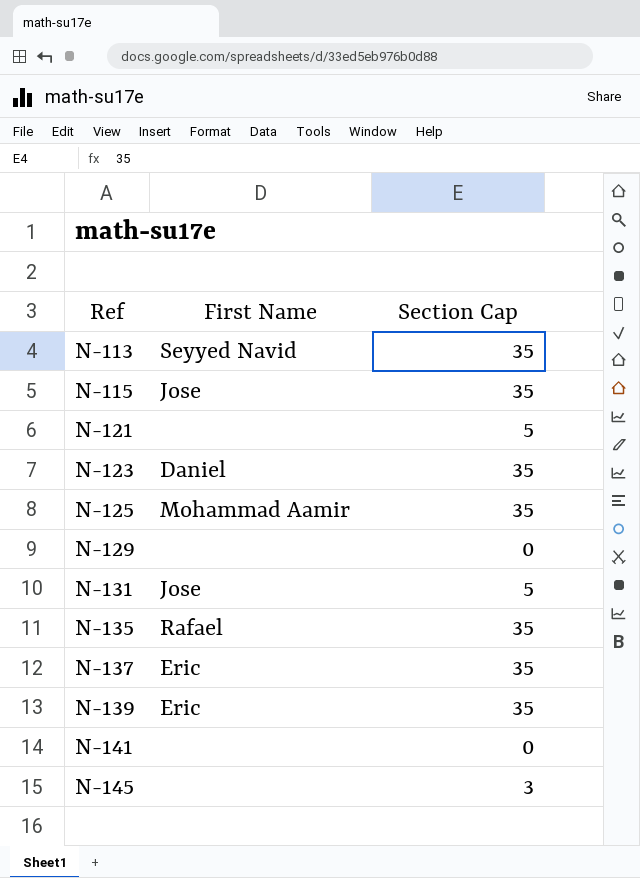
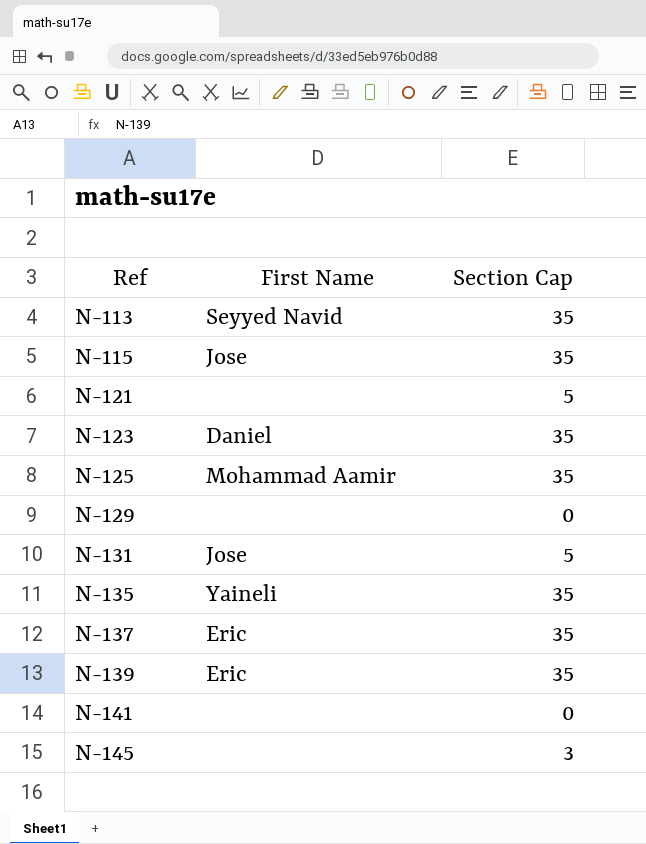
N-135 | First Name: Rafael -> Yaineli

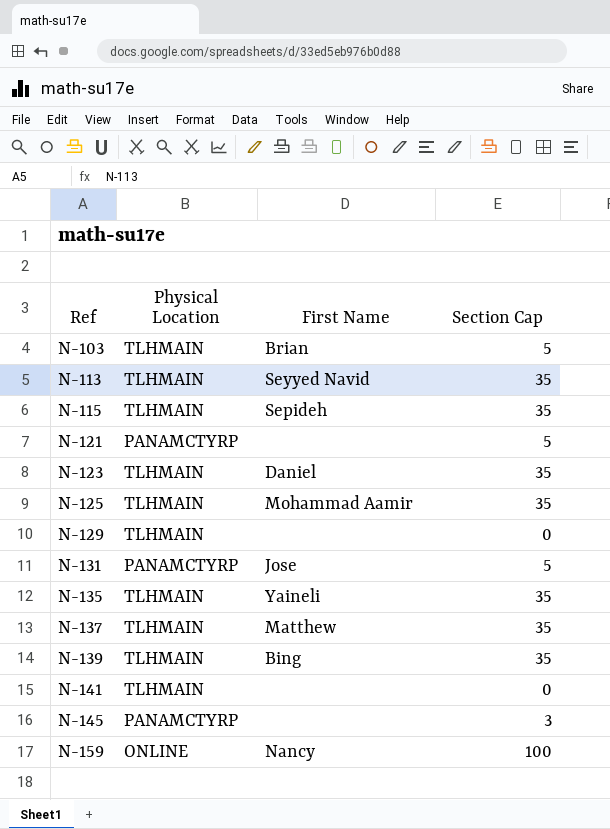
column Physical Location | position: none -> 2
row N-103: none -> TLHMAIN | Brian | 5
N-115 | First Name: Jose -> Sepideh
N-137 | First Name: Eric -> Matthew
N-139 | First Name: Eric -> Bing
row N-159: none -> ONLINE | Nancy | 100

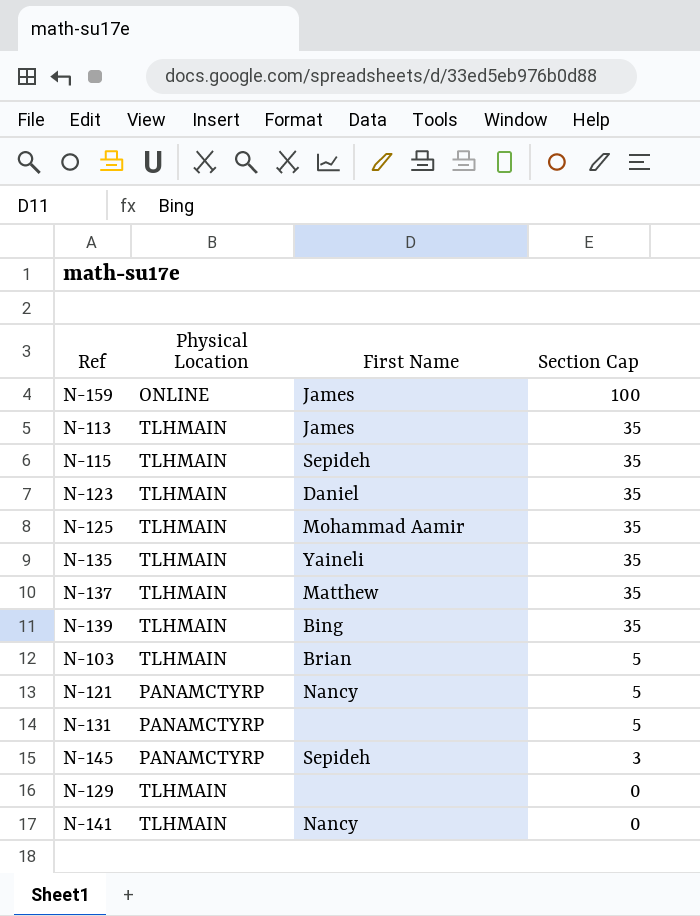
row order: Ref ascending -> Section Cap descending
N-159 | First Name: Nancy -> James
N-113 | First Name: Seyyed Navid -> James
N-121 | First Name: none -> Nancy
N-131 | First Name: Jose -> none
N-145 | First Name: none -> Sepideh
N-141 | First Name: none -> Nancy

